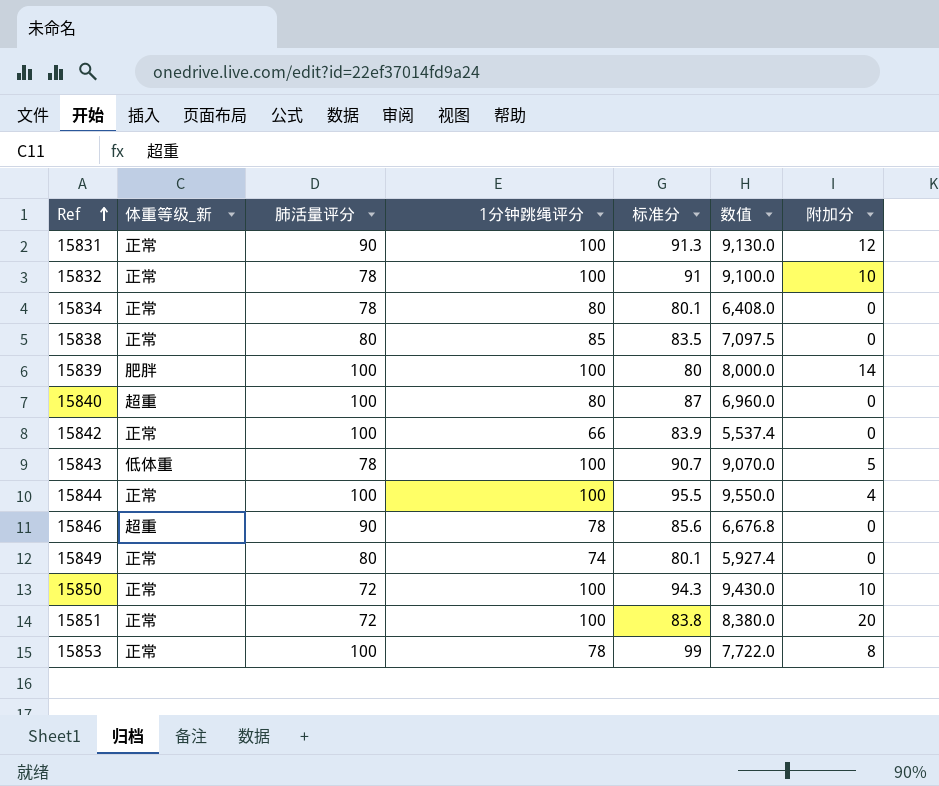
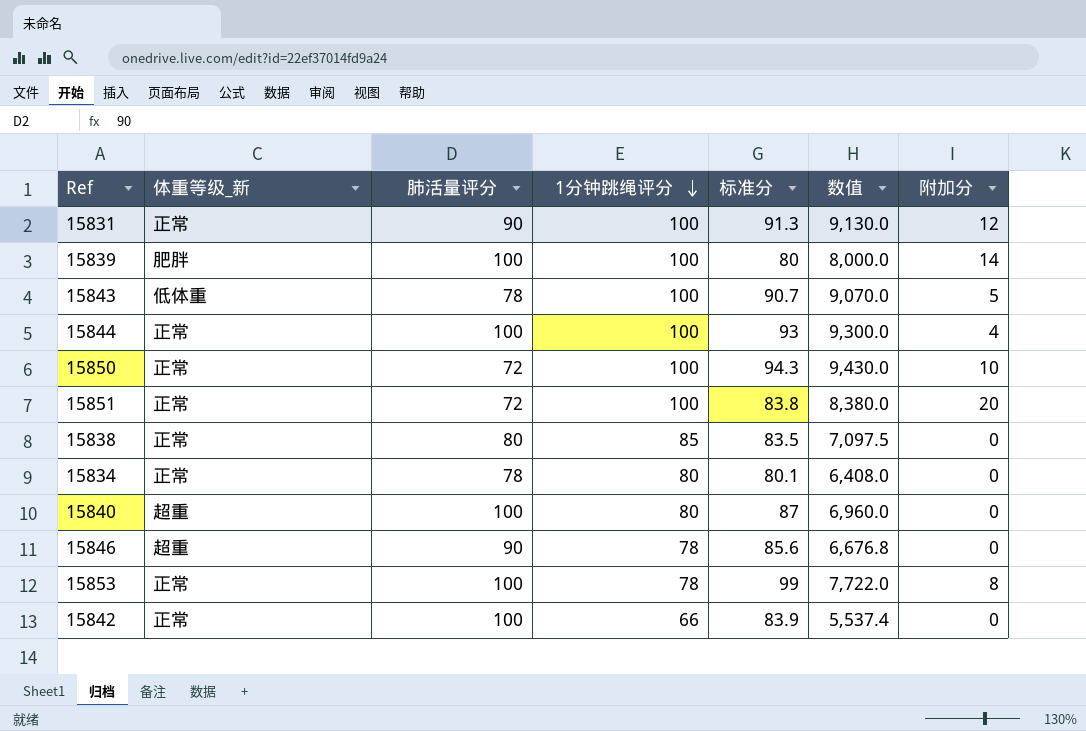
row order: Ref ascending -> 1分钟跳绳评分 descending
row 15832: 正常 | 78 | 100 | 91 | 9,100.0 | 10 -> none
row 15849: 正常 | 80 | 74 | 80.1 | 5,927.4 | 0 -> none
15844 | 标准分: 95.5 -> 93
15844 | 数值: 9,550.0 -> 9,300.0

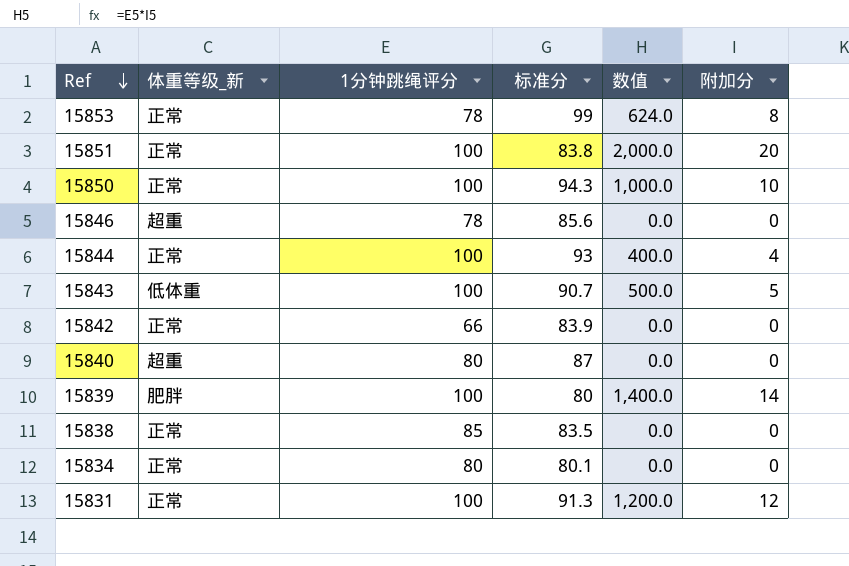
row order: 1分钟跳绳评分 descending -> Ref descending
column 肺活量评分 | position: 3 -> none
column 数值 | formula: [1分钟跳绳评分] * [标准分] -> [1分钟跳绳评分] * [附加分]

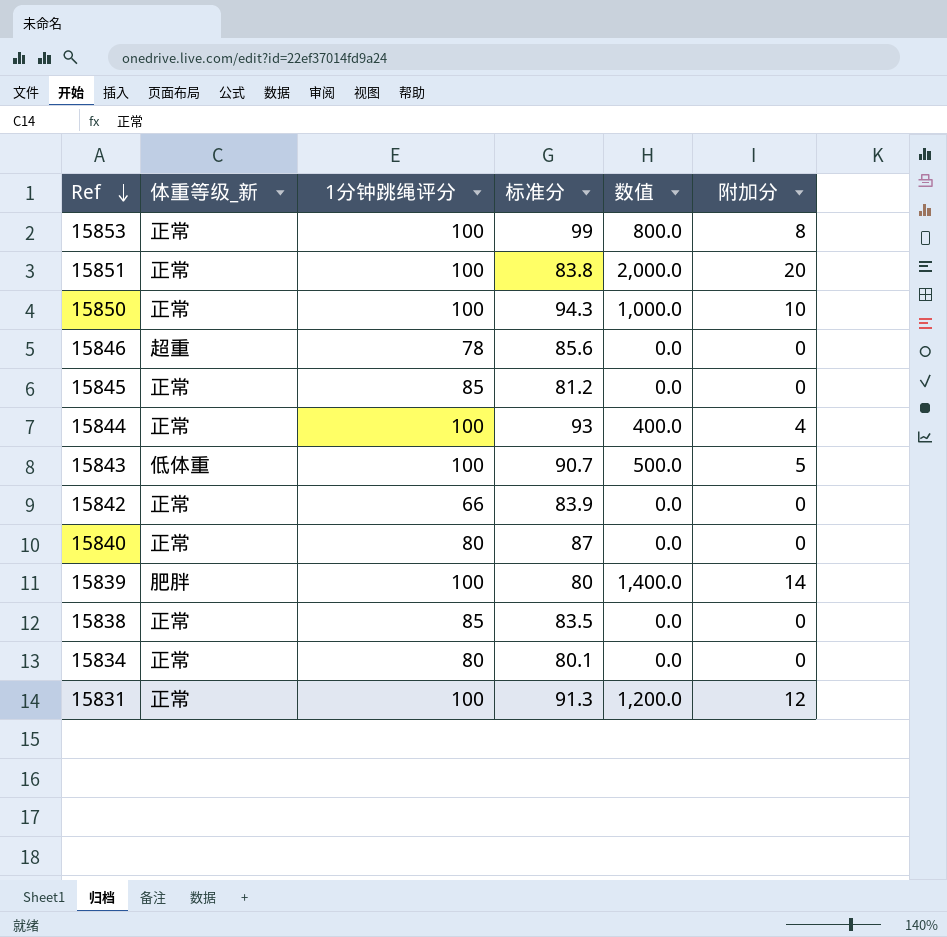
15853 | 1分钟跳绳评分: 78 -> 100
15853 | 数值: 624.0 -> 800.0
row 15845: none -> 正常 | 85 | 81.2 | 0.0 | 0
15840 | 体重等级_新: 超重 -> 正常

